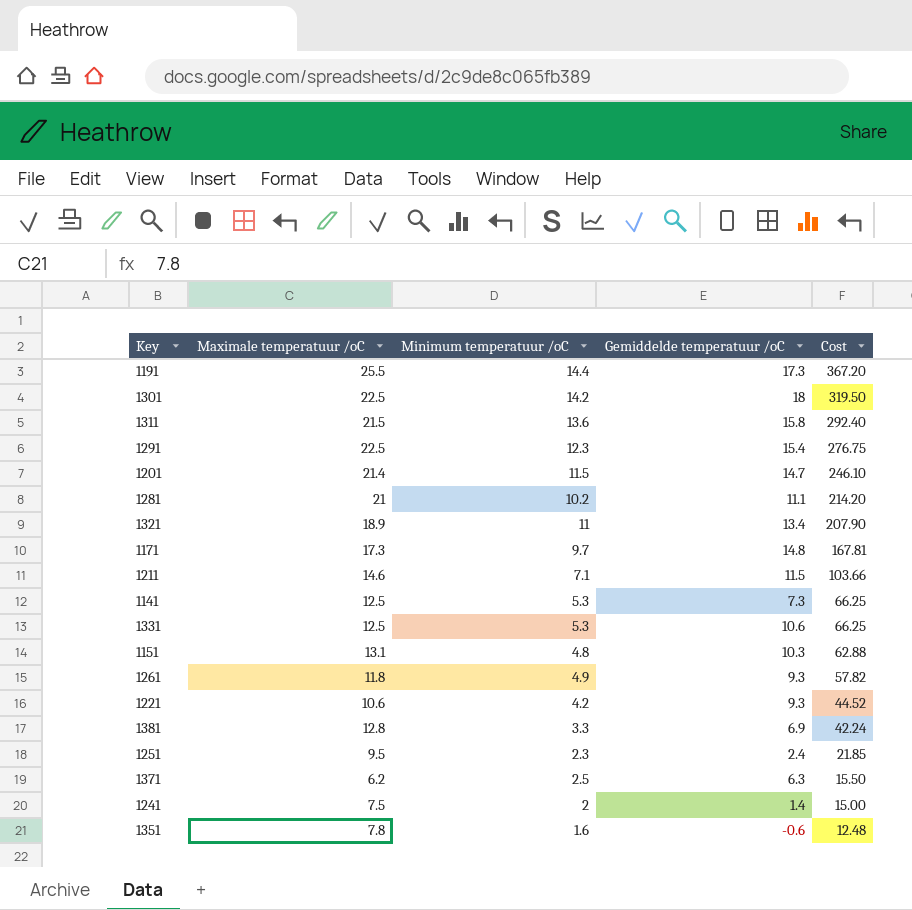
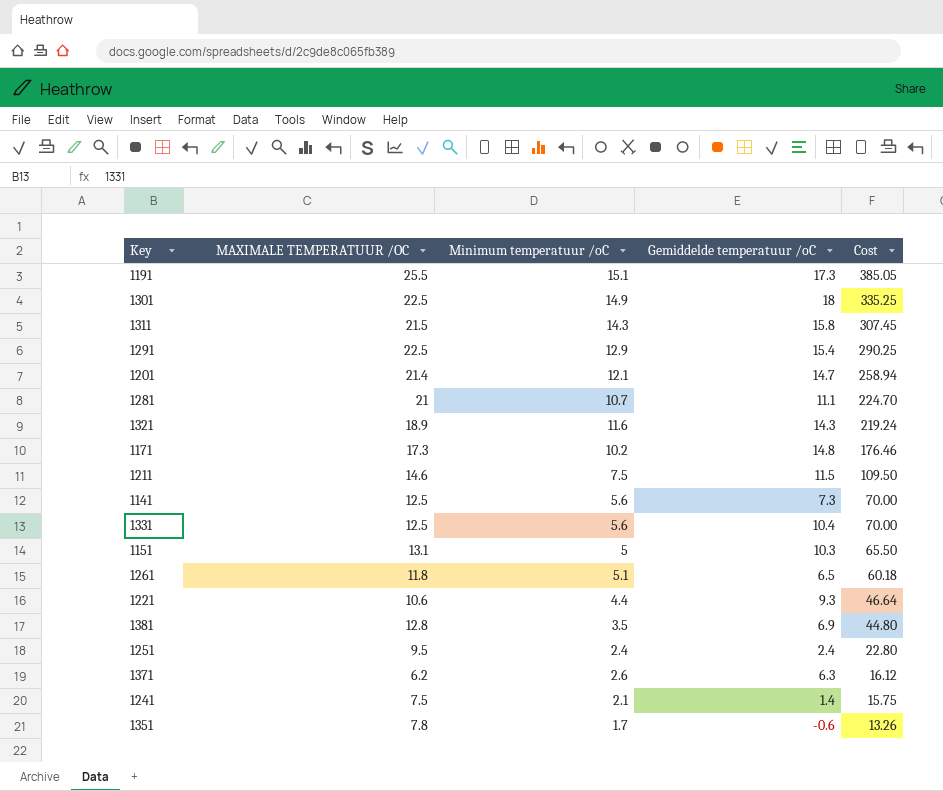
column name: Maximale temperatuur /oC -> MAXIMALE TEMPERATUUR /OC
1191 | Minimum temperatuur /oC: 14.4 -> 15.1
1191 | Cost: 367.20 -> 385.05
1301 | Minimum temperatuur /oC: 14.2 -> 14.9
1301 | Cost: 319.50 -> 335.25
1311 | Minimum temperatuur /oC: 13.6 -> 14.3
1311 | Cost: 292.40 -> 307.45
1291 | Minimum temperatuur /oC: 12.3 -> 12.9
1291 | Cost: 276.75 -> 290.25
1201 | Minimum temperatuur /oC: 11.5 -> 12.1
1201 | Cost: 246.10 -> 258.94
1281 | Minimum temperatuur /oC: 10.2 -> 10.7
1281 | Cost: 214.20 -> 224.70
1321 | Minimum temperatuur /oC: 11 -> 11.6
1321 | Gemiddelde temperatuur /oC: 13.4 -> 14.3
1321 | Cost: 207.90 -> 219.24
1171 | Minimum temperatuur /oC: 9.7 -> 10.2
1171 | Cost: 167.81 -> 176.46
1211 | Minimum temperatuur /oC: 7.1 -> 7.5
1211 | Cost: 103.66 -> 109.50
1141 | Minimum temperatuur /oC: 5.3 -> 5.6
1141 | Cost: 66.25 -> 70.00
1331 | Minimum temperatuur /oC: 5.3 -> 5.6
1331 | Gemiddelde temperatuur /oC: 10.6 -> 10.4
1331 | Cost: 66.25 -> 70.00
1151 | Minimum temperatuur /oC: 4.8 -> 5
1151 | Cost: 62.88 -> 65.50
1261 | Minimum temperatuur /oC: 4.9 -> 5.1
1261 | Gemiddelde temperatuur /oC: 9.3 -> 6.5
1261 | Cost: 57.82 -> 60.18
1221 | Minimum temperatuur /oC: 4.2 -> 4.4
1221 | Cost: 44.52 -> 46.64
1381 | Minimum temperatuur /oC: 3.3 -> 3.5
1381 | Cost: 42.24 -> 44.80
1251 | Minimum temperatuur /oC: 2.3 -> 2.4
1251 | Cost: 21.85 -> 22.80
1371 | Minimum temperatuur /oC: 2.5 -> 2.6
1371 | Cost: 15.50 -> 16.12
1241 | Minimum temperatuur /oC: 2 -> 2.1
1241 | Cost: 15.00 -> 15.75
1351 | Minimum temperatuur /oC: 1.6 -> 1.7
1351 | Cost: 12.48 -> 13.26

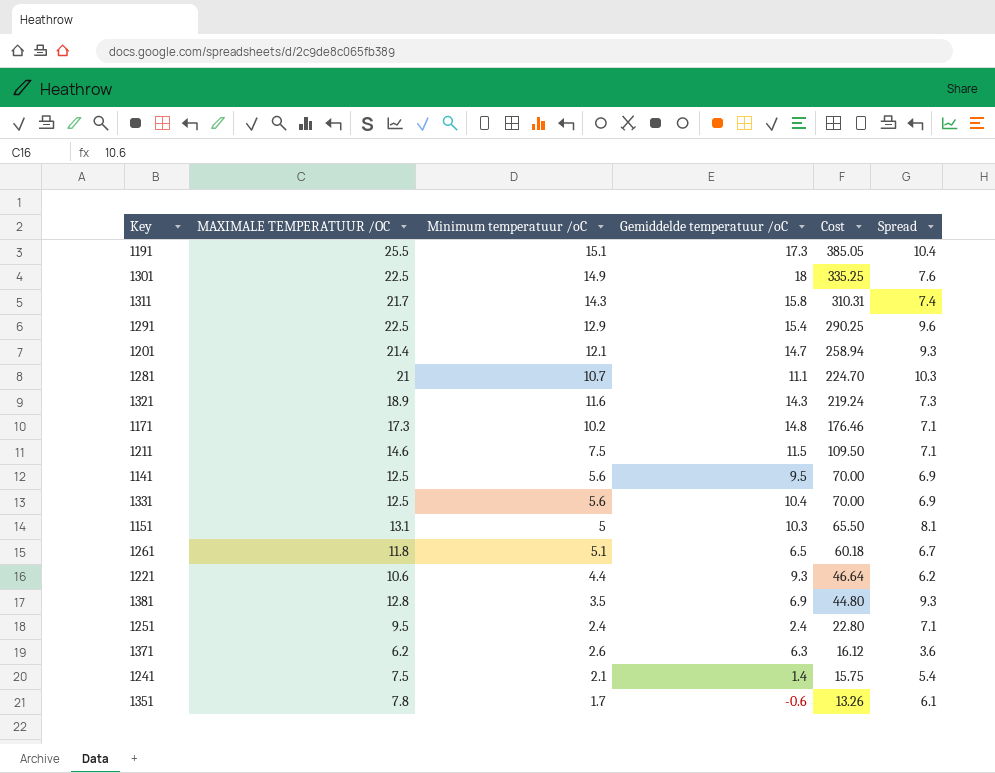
column Spread | formula: none -> [MAXIMALE TEMPERATUUR /OC] - [Minimum temperatuur /oC]
1311 | MAXIMALE TEMPERATUUR /OC: 21.5 -> 21.7
1311 | Cost: 307.45 -> 310.31
1141 | Gemiddelde temperatuur /oC: 7.3 -> 9.5

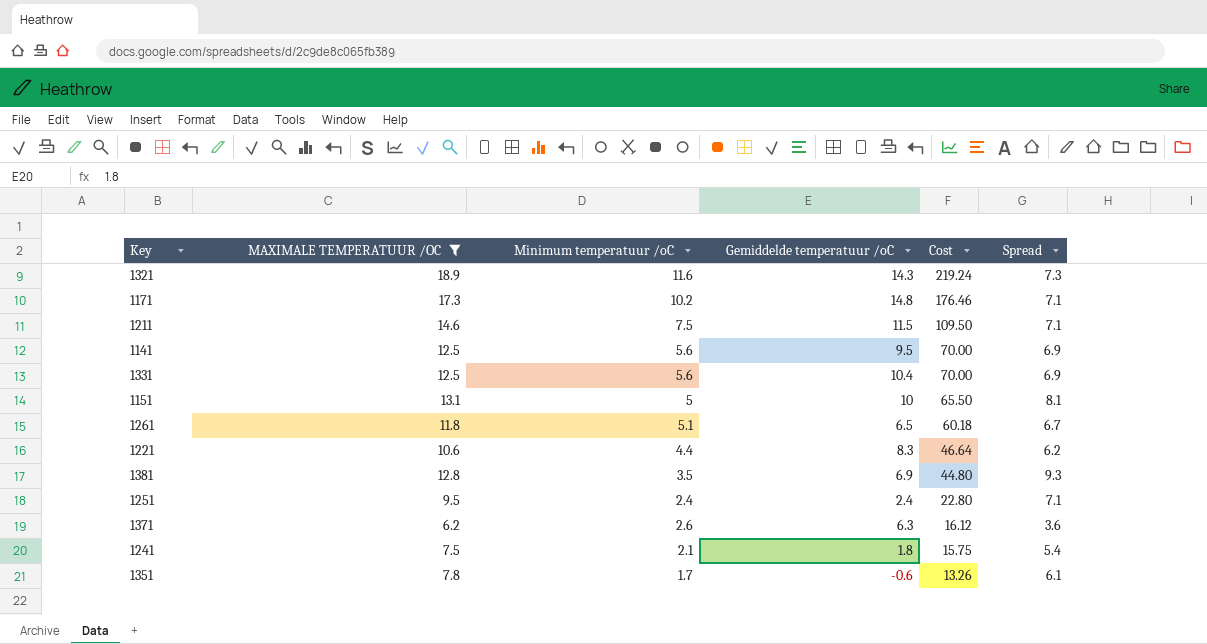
filter: none -> MAXIMALE TEMPERATUUR /OC <= 18.9
1151 | Gemiddelde temperatuur /oC: 10.3 -> 10
1221 | Gemiddelde temperatuur /oC: 9.3 -> 8.3
1241 | Gemiddelde temperatuur /oC: 1.4 -> 1.8

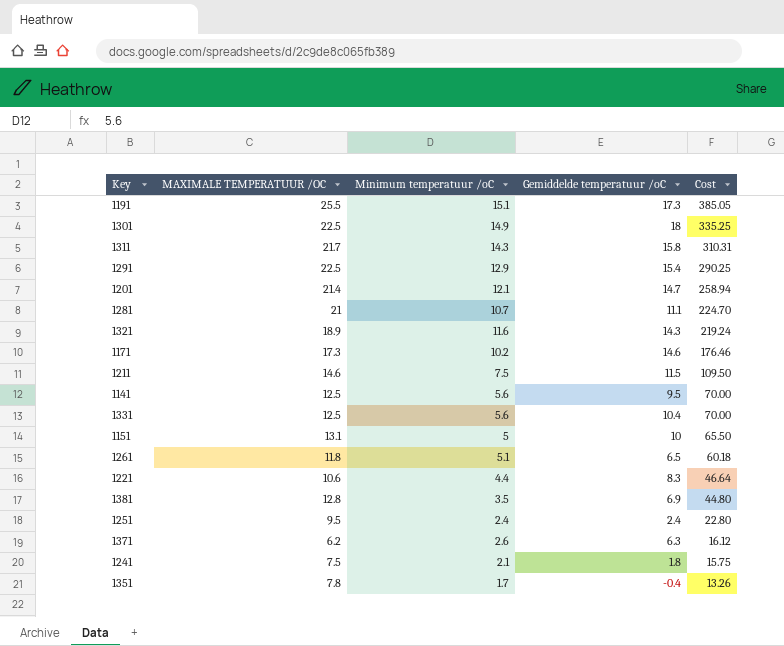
filter: MAXIMALE TEMPERATUUR /OC <= 18.9 -> none
column Spread | formula: [MAXIMALE TEMPERATUUR /OC] - [Minimum temperatuur /oC] -> none
1171 | Gemiddelde temperatuur /oC: 14.8 -> 14.6
1351 | Gemiddelde temperatuur /oC: -0.6 -> -0.4

